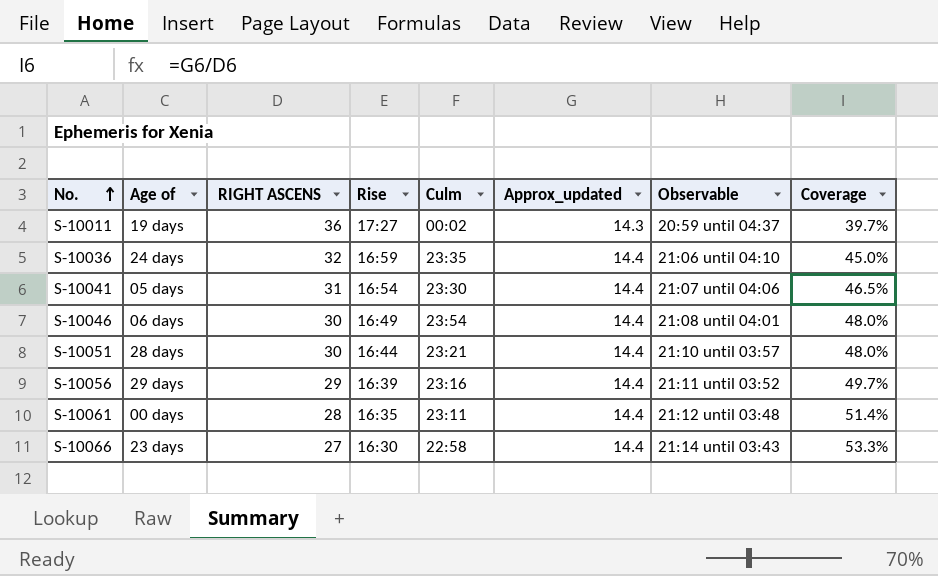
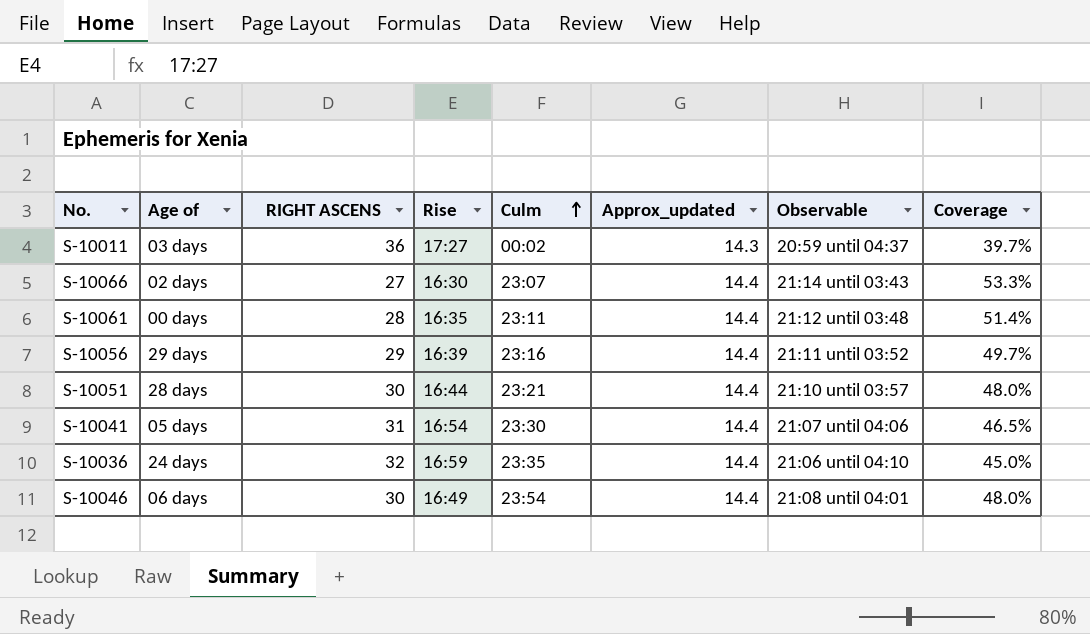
row order: No. ascending -> Culm ascending
S-10011 | Age of: 19 days -> 03 days
S-10066 | Age of: 23 days -> 02 days
S-10066 | Culm: 22:58 -> 23:07

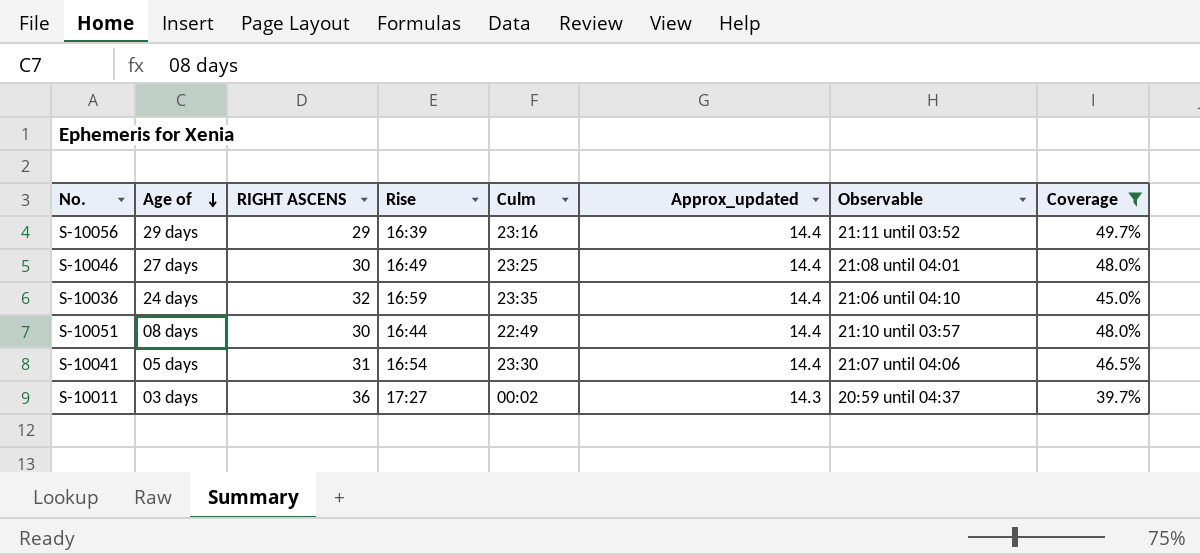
filter: none -> Coverage <= 49.7%
row order: Culm ascending -> Age of descending
S-10046 | Age of: 06 days -> 27 days
S-10046 | Culm: 23:54 -> 23:25
S-10051 | Age of: 28 days -> 08 days
S-10051 | Culm: 23:21 -> 22:49

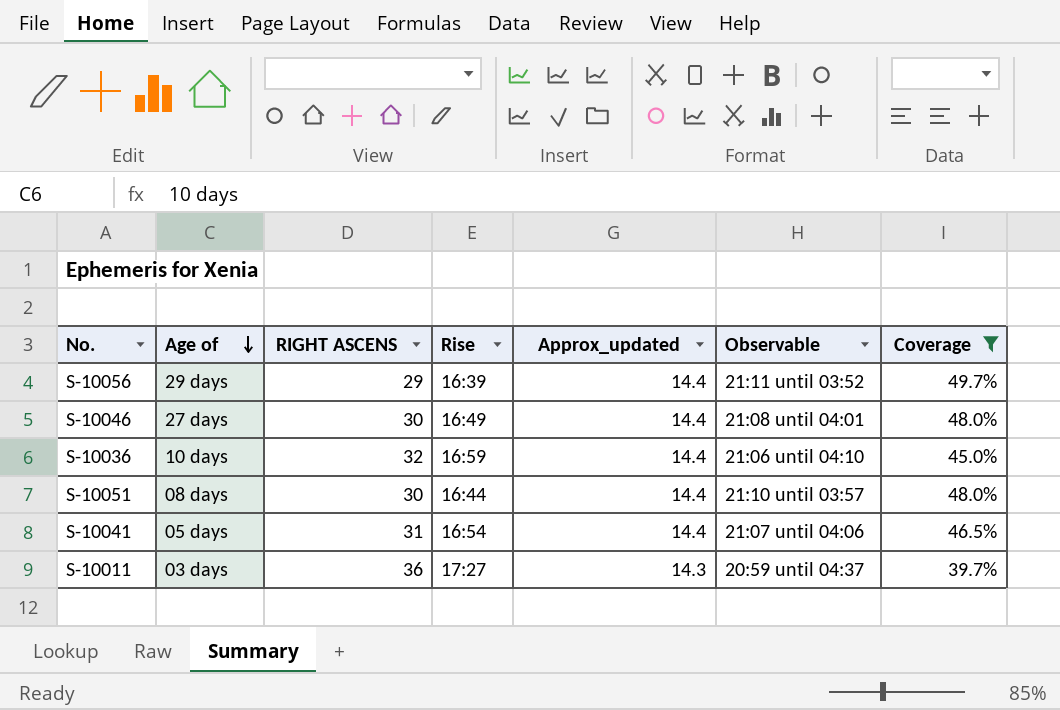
column Culm | position: 5 -> none
S-10036 | Age of: 24 days -> 10 days

